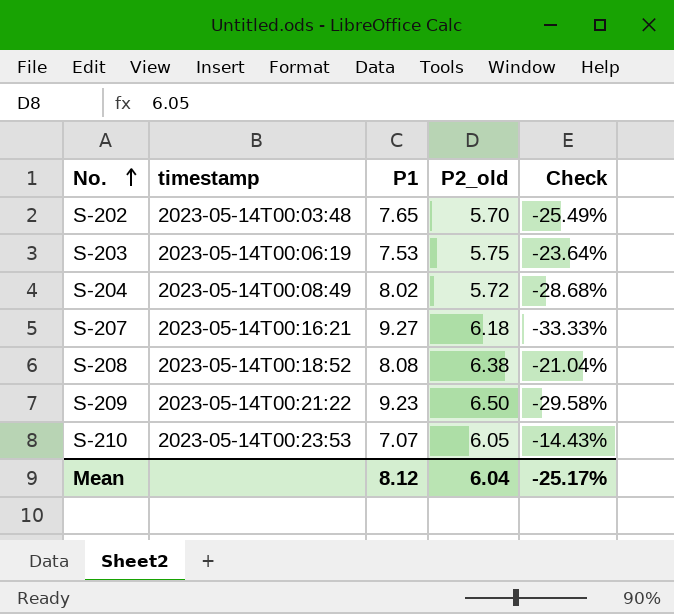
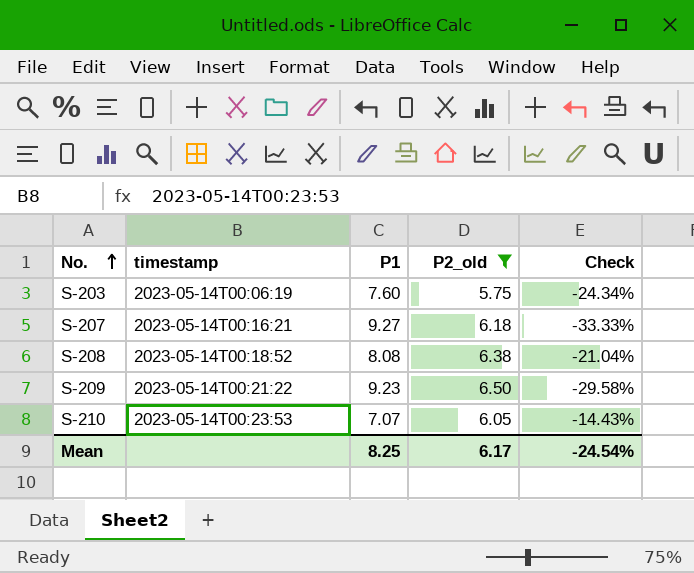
filter: none -> P2_old >= 5.75
S-203 | P1: 7.53 -> 7.60
S-203 | Check: -23.64% -> -24.34%
Mean | P1: 8.12 -> 8.25
Mean | P2_old: 6.04 -> 6.17
Mean | Check: -25.17% -> -24.54%

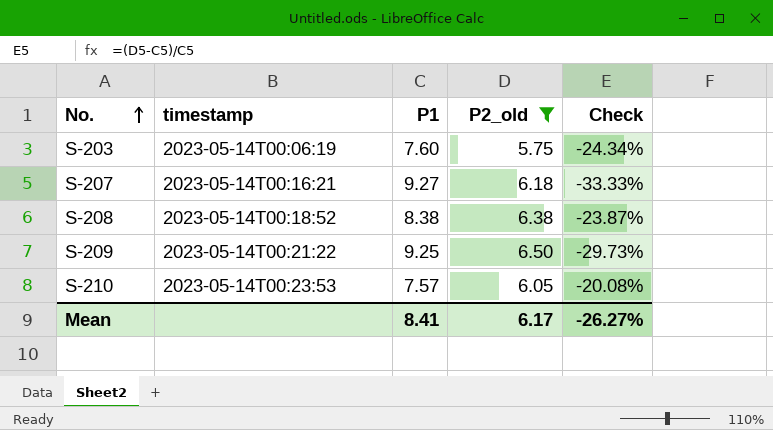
S-208 | P1: 8.08 -> 8.38
S-208 | Check: -21.04% -> -23.87%
S-209 | P1: 9.23 -> 9.25
S-209 | Check: -29.58% -> -29.73%
S-210 | P1: 7.07 -> 7.57
S-210 | Check: -14.43% -> -20.08%
Mean | P1: 8.25 -> 8.41
Mean | Check: -24.54% -> -26.27%

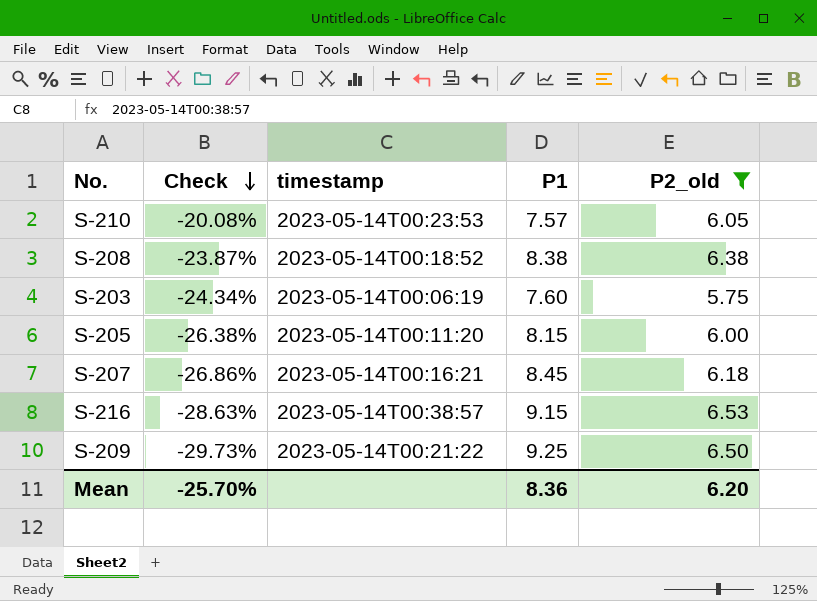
row order: No. ascending -> Check descending
column Check | position: 5 -> 2
row S-205: none -> -26.38% | 2023-05-14T00:11:20 | 8.15 | 6.00
S-207 | Check: -33.33% -> -26.86%
S-207 | P1: 9.27 -> 8.45
row S-216: none -> -28.63% | 2023-05-14T00:38:57 | 9.15 | 6.53
Mean | Check: -26.27% -> -25.70%
Mean | P1: 8.41 -> 8.36
Mean | P2_old: 6.17 -> 6.20

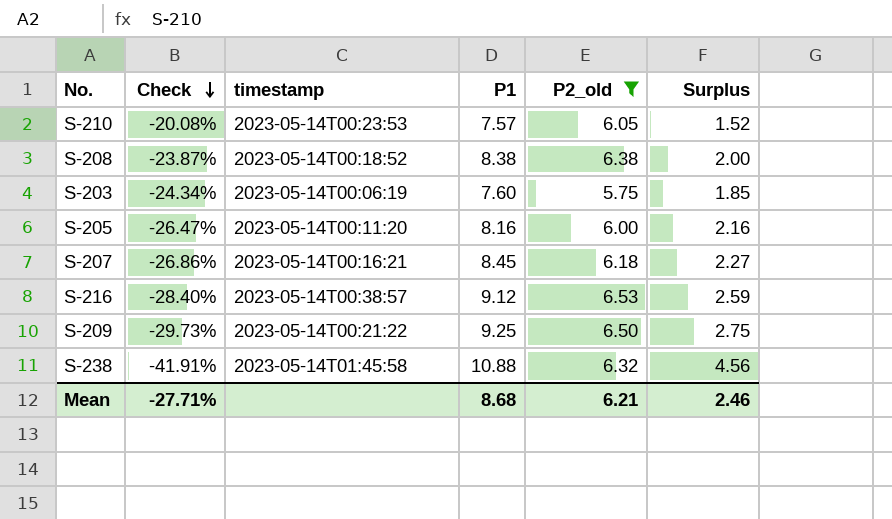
column Surplus | formula: none -> [P1] - [P2_old]
S-205 | Check: -26.38% -> -26.47%
S-205 | P1: 8.15 -> 8.16
S-216 | Check: -28.63% -> -28.40%
S-216 | P1: 9.15 -> 9.12
row S-238: none -> -41.91% | 2023-05-14T01:45:58 | 10.88 | 6.32 | 4.56
Mean | Check: -25.70% -> -27.71%
Mean | P1: 8.36 -> 8.68
Mean | P2_old: 6.20 -> 6.21

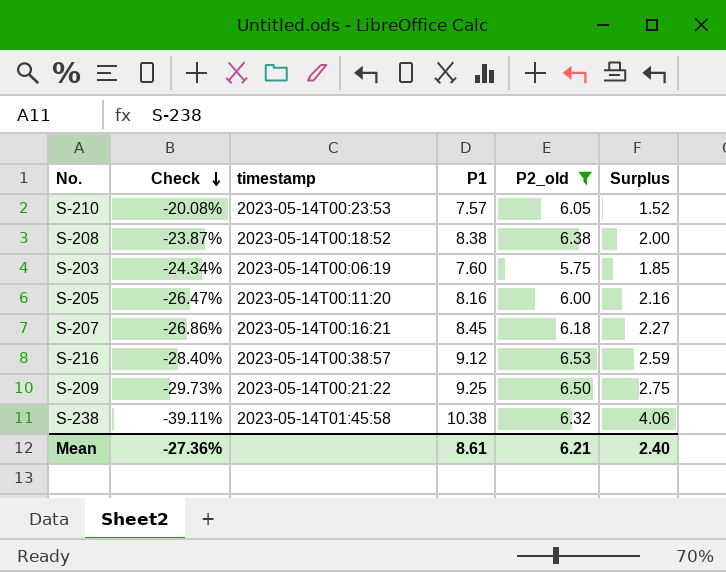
S-238 | Check: -41.91% -> -39.11%
S-238 | P1: 10.88 -> 10.38
S-238 | Surplus: 4.56 -> 4.06
Mean | Check: -27.71% -> -27.36%
Mean | P1: 8.68 -> 8.61
Mean | Surplus: 2.46 -> 2.40

